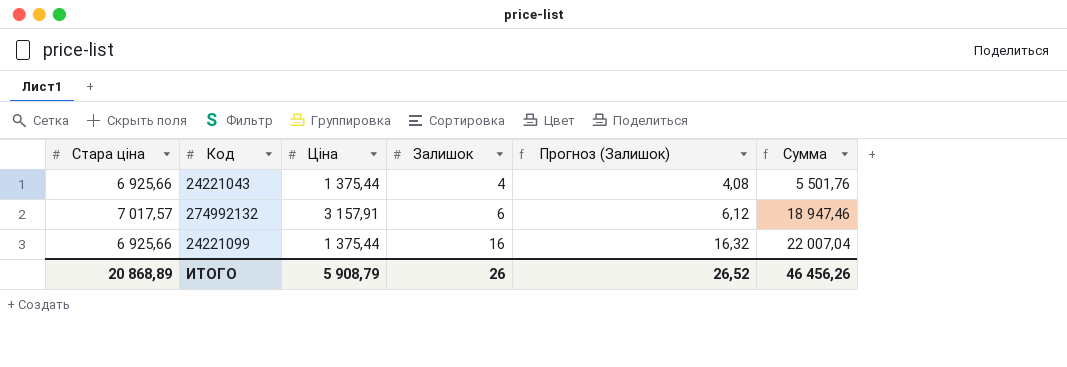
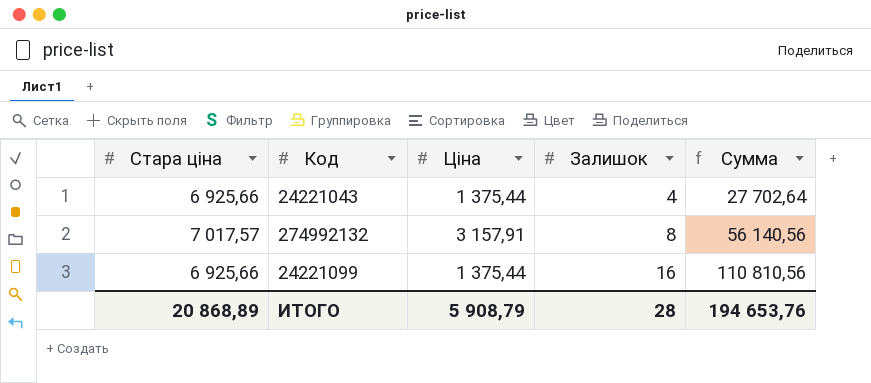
column Прогноз (Залишок) | formula: [Залишок] * 1,02 -> none
column Сумма | formula: [Ціна] * [Залишок] -> [Стара ціна] * [Залишок]
274992132 | Залишок: 6 -> 8
ИТОГО | Залишок: 26 -> 28
ИТОГО | Сумма: 46 456,26 -> 194 653,76

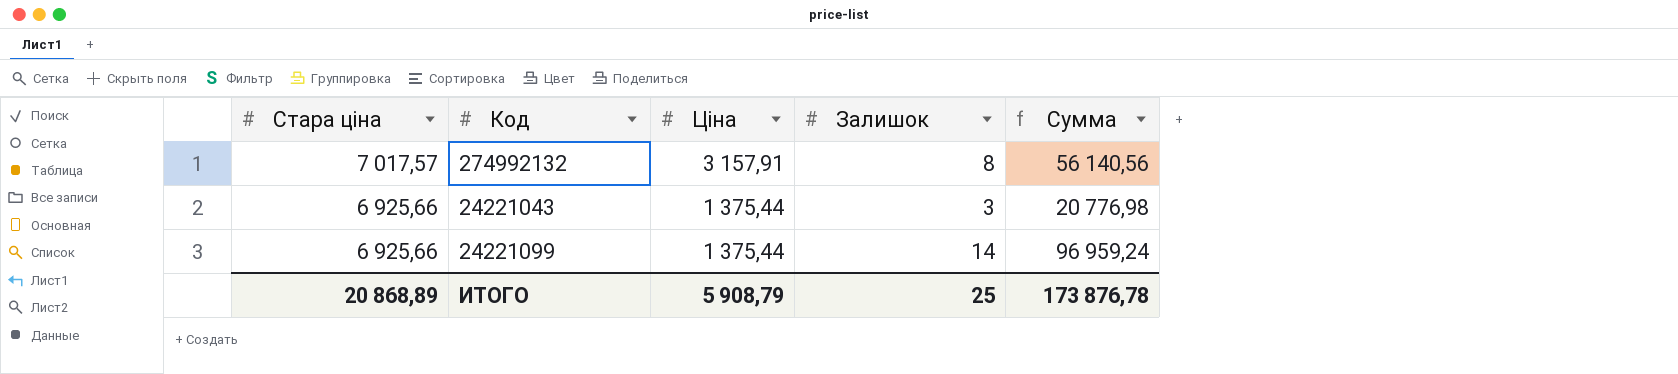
row order: Залишок ascending -> Стара ціна descending
24221043 | Залишок: 4 -> 3
24221043 | Сумма: 27 702,64 -> 20 776,98
24221099 | Залишок: 16 -> 14
24221099 | Сумма: 110 810,56 -> 96 959,24
ИТОГО | Залишок: 28 -> 25
ИТОГО | Сумма: 194 653,76 -> 173 876,78

